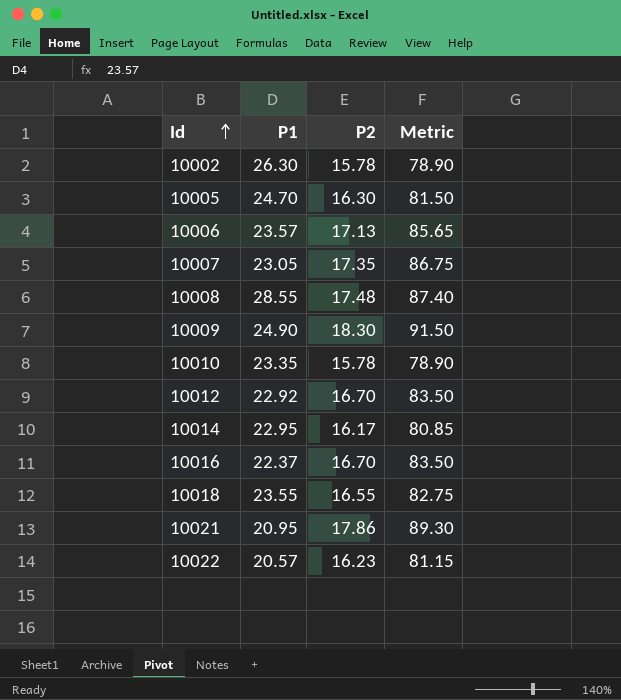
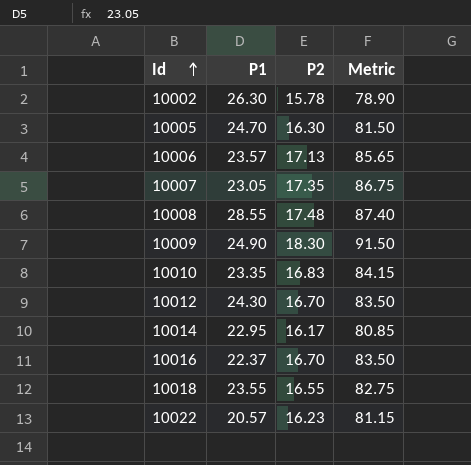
row 10021: 20.95 | 17.86 | 89.30 -> none
10010 | P2: 15.78 -> 16.83
10010 | Metric: 78.90 -> 84.15
10012 | P1: 22.92 -> 24.30

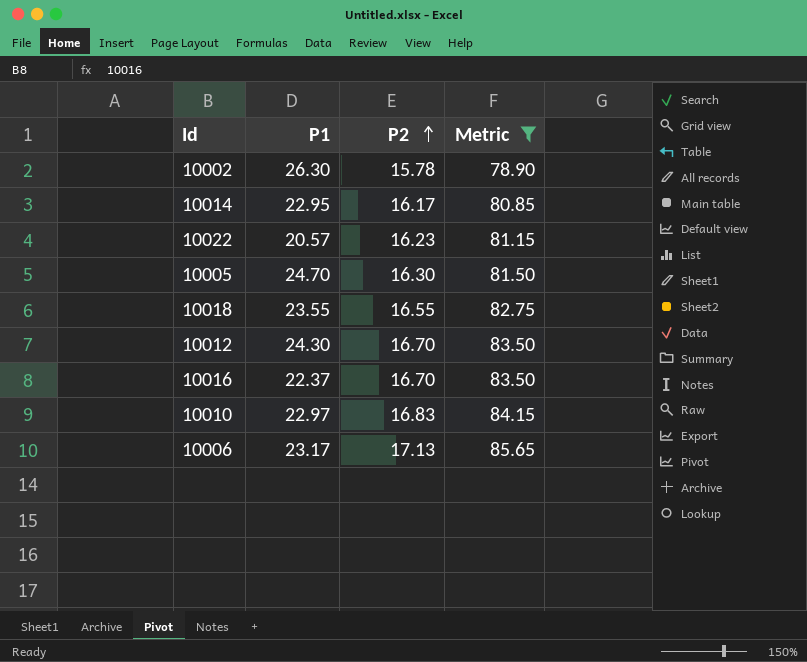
filter: none -> Metric <= 85.65
row order: Id ascending -> P2 ascending
10010 | P1: 23.35 -> 22.97
10006 | P1: 23.57 -> 23.17

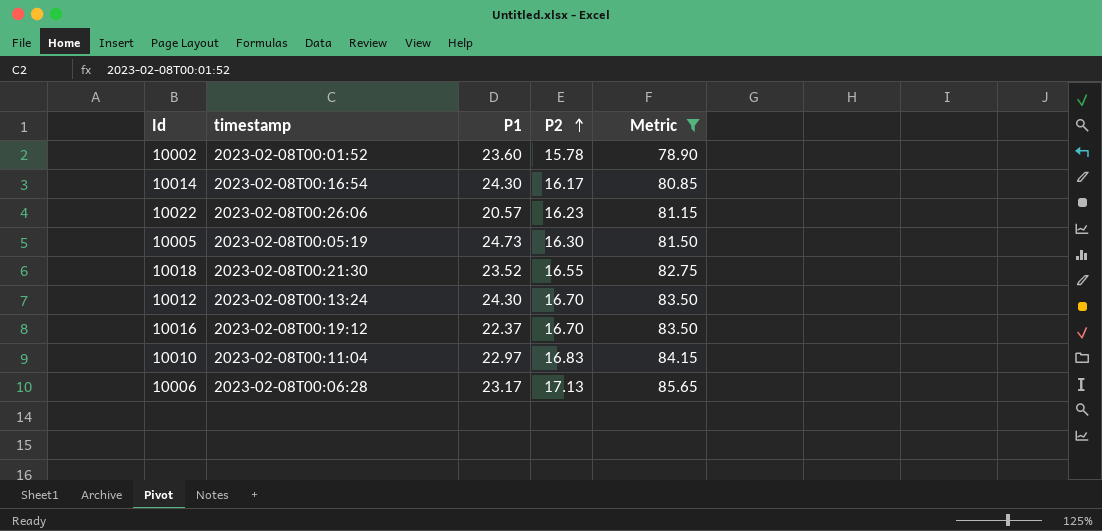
column timestamp | position: none -> 2
10002 | P1: 26.30 -> 23.60
10014 | P1: 22.95 -> 24.30
10005 | P1: 24.70 -> 24.73
10018 | P1: 23.55 -> 23.52

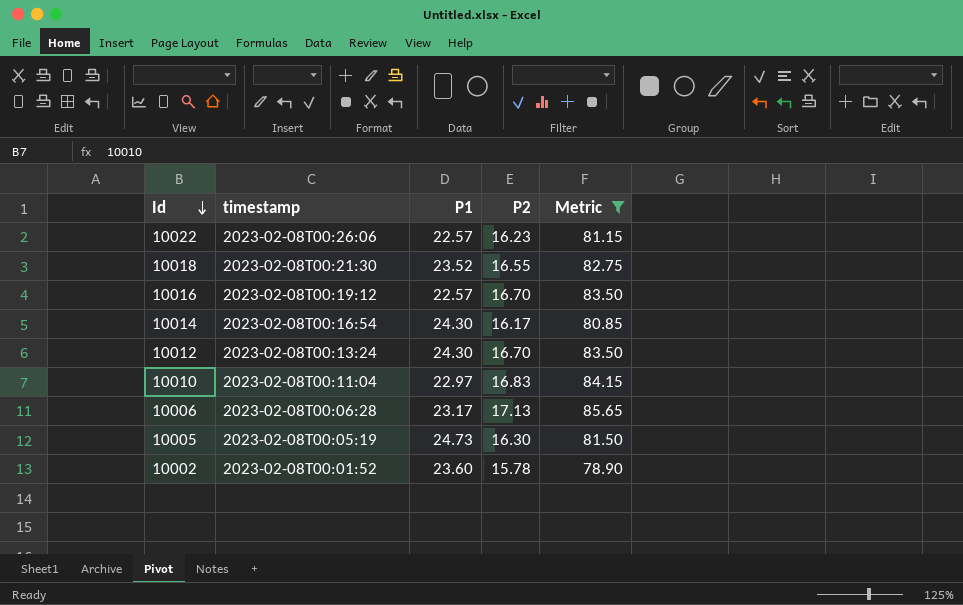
row order: P2 ascending -> Id descending
10022 | P1: 20.57 -> 22.57
10016 | P1: 22.37 -> 22.57

